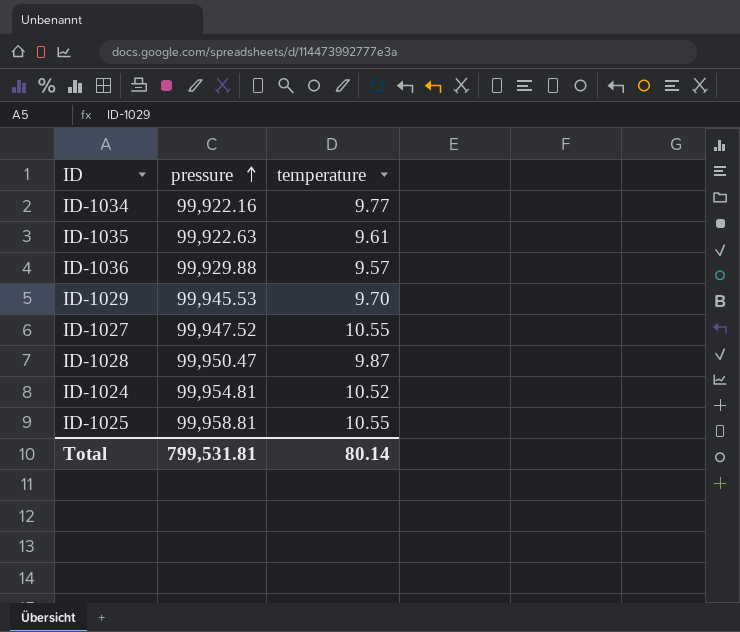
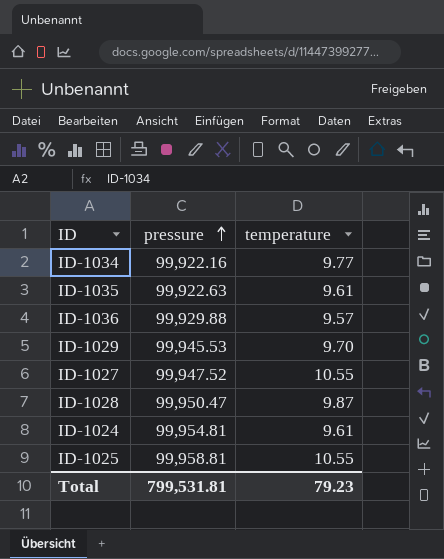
ID-1024 | temperature: 10.52 -> 9.61
Total | temperature: 80.14 -> 79.23

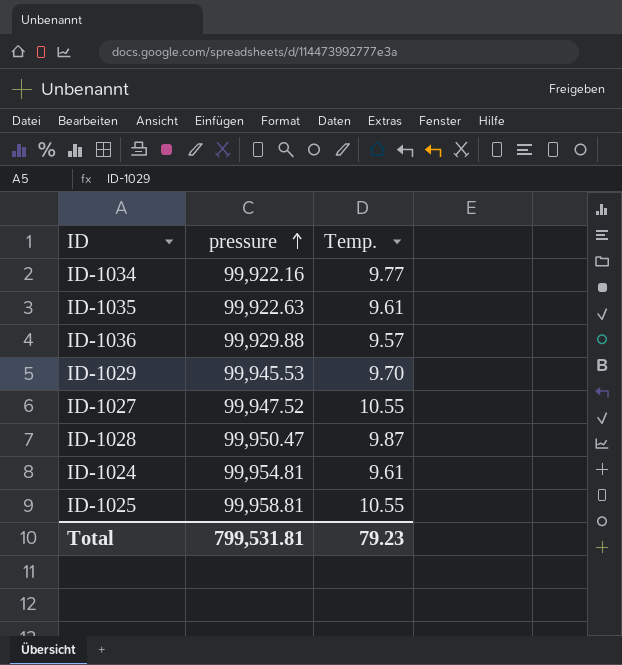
column name: temperature -> Temp.

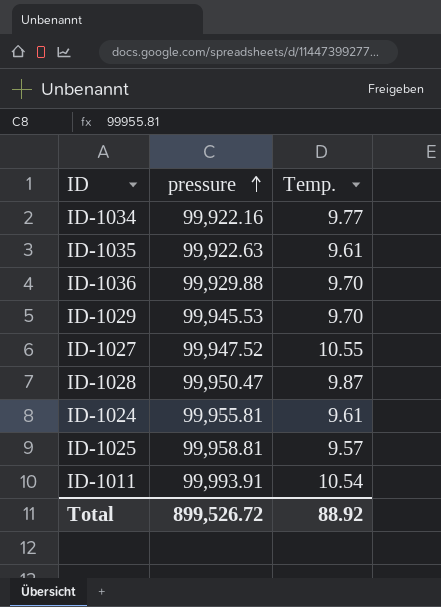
ID-1036 | Temp.: 9.57 -> 9.70
ID-1024 | pressure: 99,954.81 -> 99,955.81
ID-1025 | Temp.: 10.55 -> 9.57
row ID-1011: none -> 99,993.91 | 10.54
Total | pressure: 799,531.81 -> 899,526.72
Total | Temp.: 79.23 -> 88.92

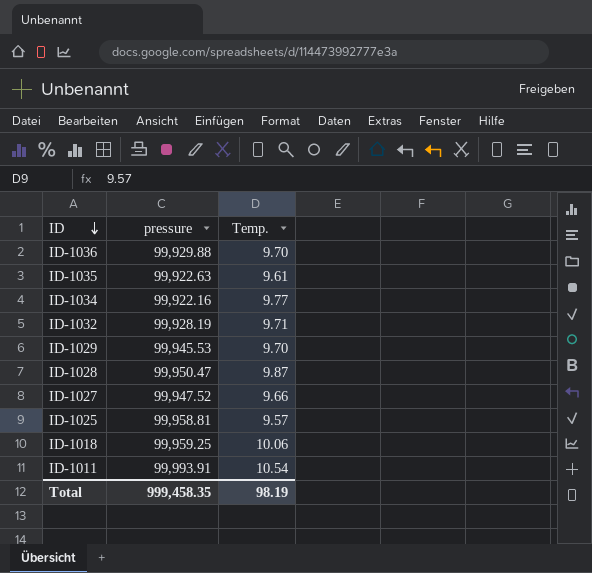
row order: pressure ascending -> ID descending
row ID-1024: 99,955.81 | 9.61 -> none
row ID-1032: none -> 99,928.19 | 9.71
ID-1027 | Temp.: 10.55 -> 9.66
row ID-1018: none -> 99,959.25 | 10.06
Total | pressure: 899,526.72 -> 999,458.35
Total | Temp.: 88.92 -> 98.19

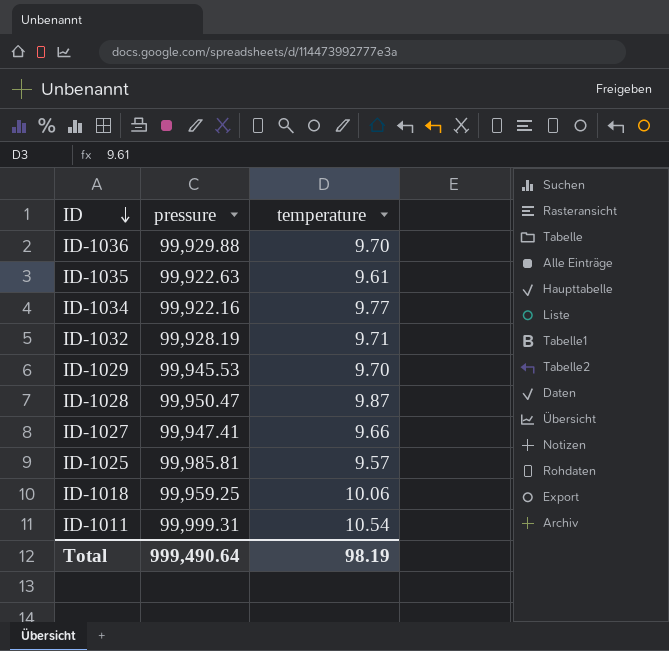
column name: Temp. -> temperature
ID-1027 | pressure: 99,947.52 -> 99,947.41
ID-1025 | pressure: 99,958.81 -> 99,985.81
ID-1011 | pressure: 99,993.91 -> 99,999.31
Total | pressure: 999,458.35 -> 999,490.64

